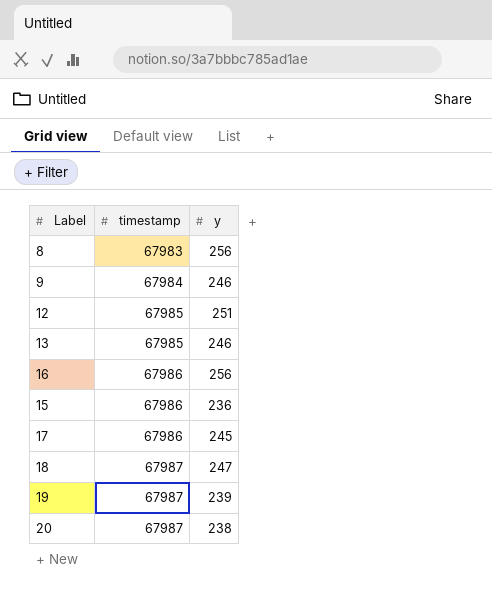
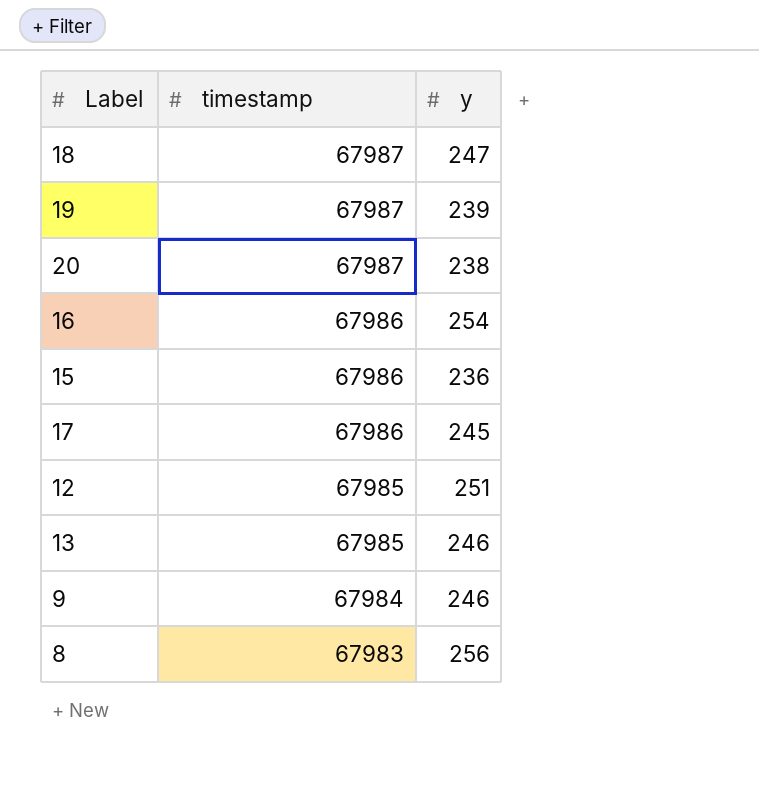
row order: timestamp ascending -> timestamp descending
16 | y: 256 -> 254

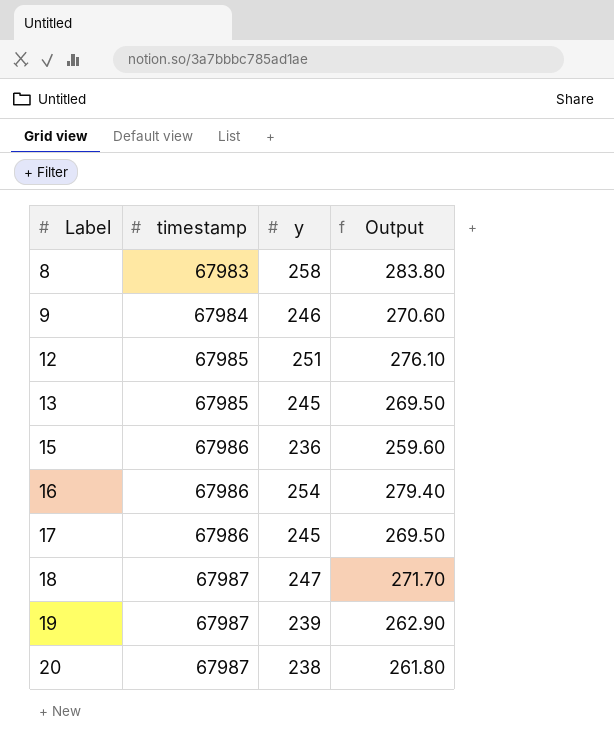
row order: timestamp descending -> Label ascending
column Output | formula: none -> [y] * 1.1
8 | y: 256 -> 258
13 | y: 246 -> 245

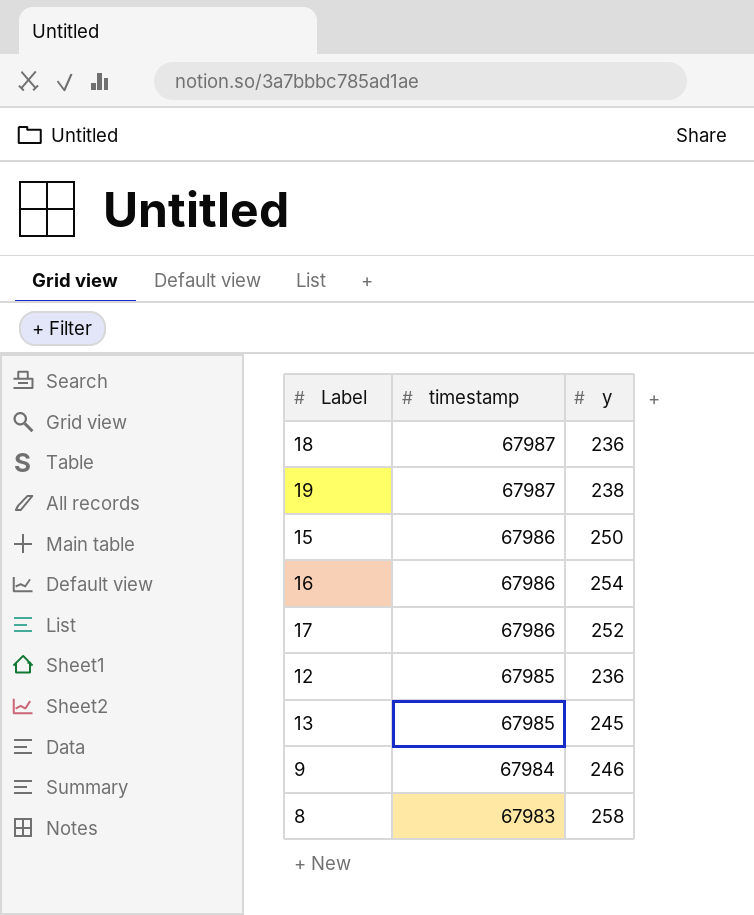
row order: Label ascending -> timestamp descending
column Output | formula: [y] * 1.1 -> none
row 20: 67987 | 238 | 261.80 -> none
18 | y: 247 -> 236
19 | y: 239 -> 238
15 | y: 236 -> 250
17 | y: 245 -> 252
12 | y: 251 -> 236

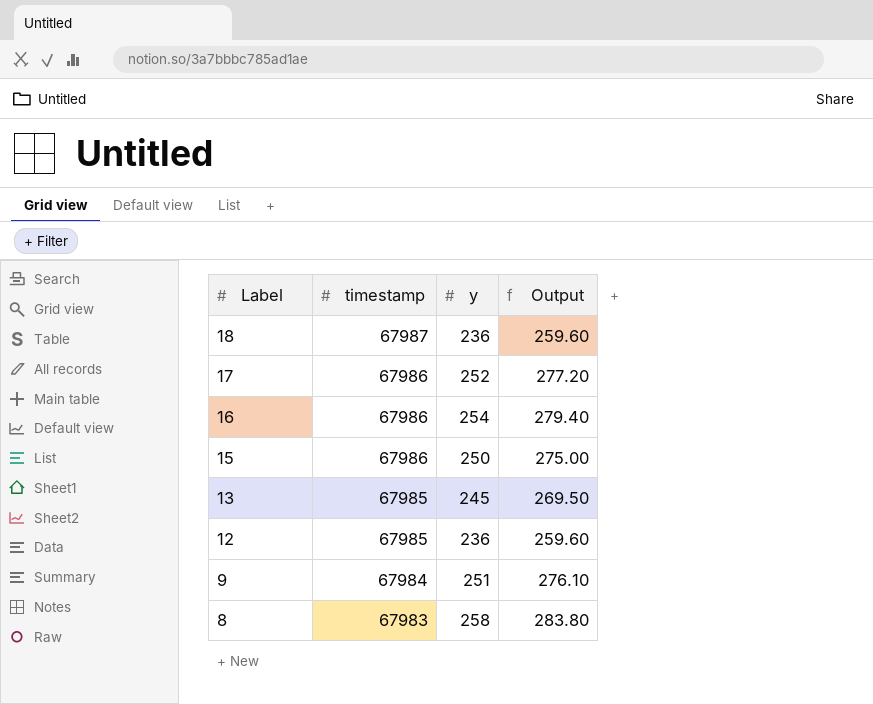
row order: timestamp descending -> Label descending
column Output | formula: none -> [y] * 1.1
row 19: 67987 | 238 -> none
9 | y: 246 -> 251

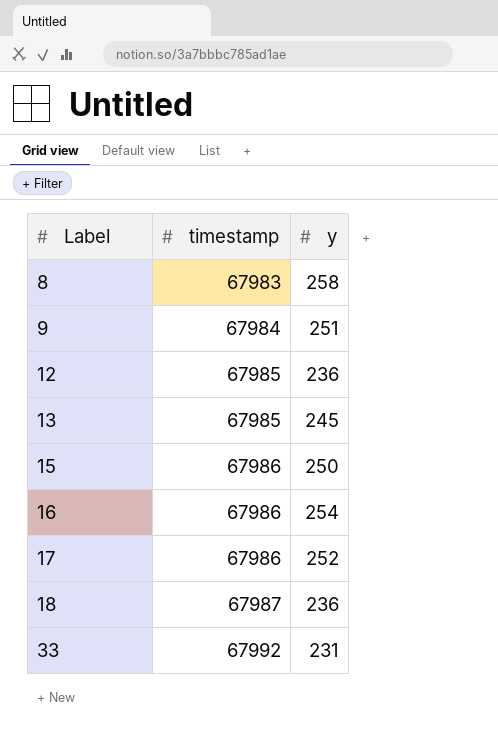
row order: Label descending -> Label ascending
column Output | formula: [y] * 1.1 -> none
row 33: none -> 67992 | 231

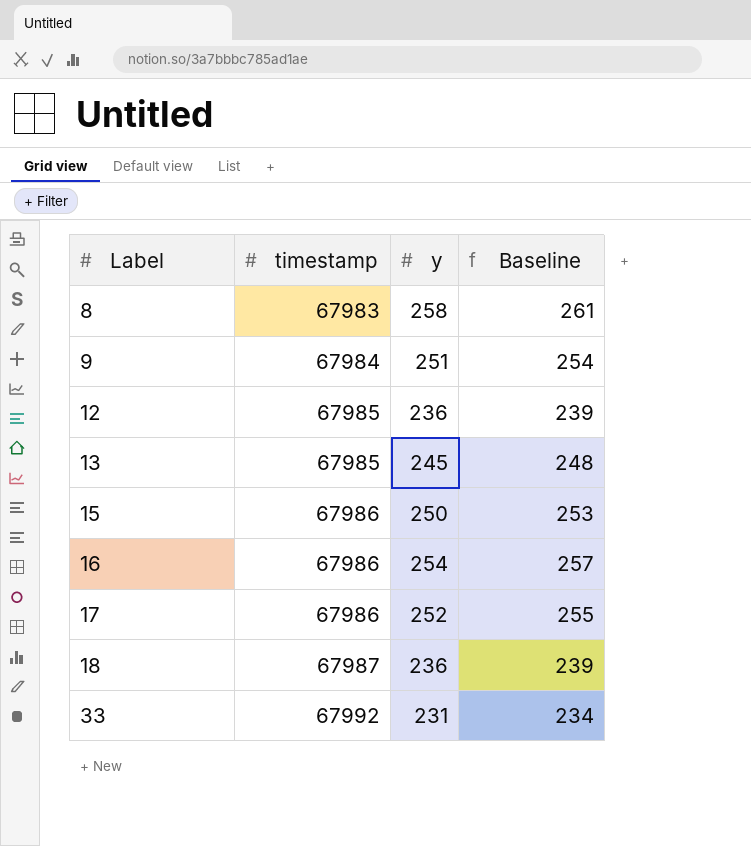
column Baseline | formula: none -> [y] + 3

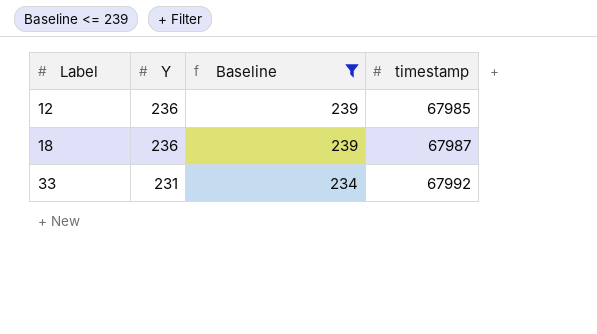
filter: none -> Baseline <= 239
column name: y -> Y
column timestamp | position: 2 -> 4

